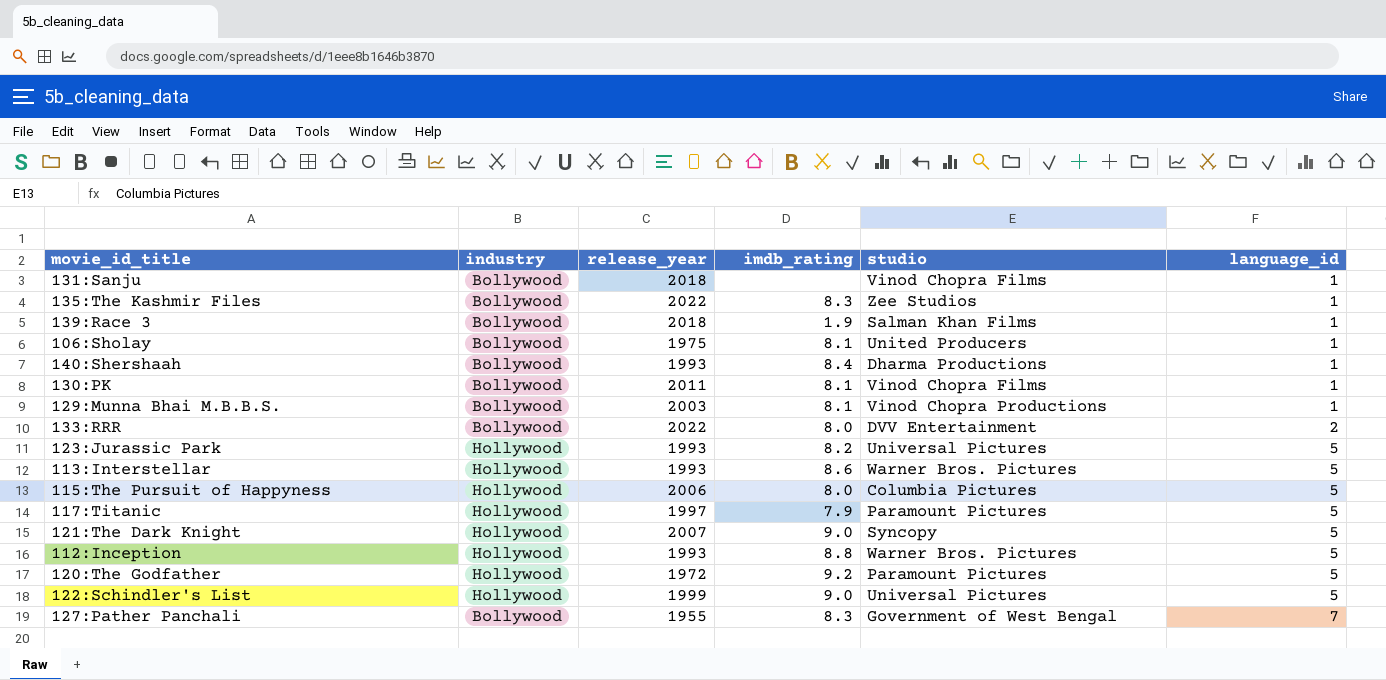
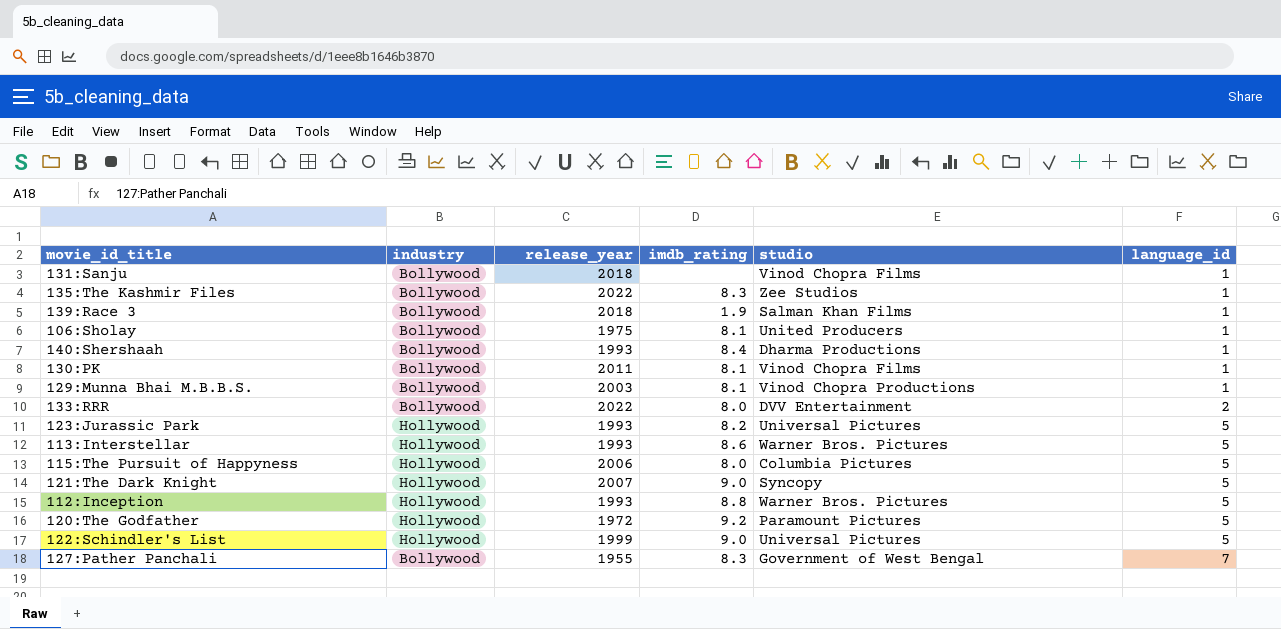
row 117:Titanic: Hollywood | 1997 | 7.9 | Paramount Pictures | 5 -> none

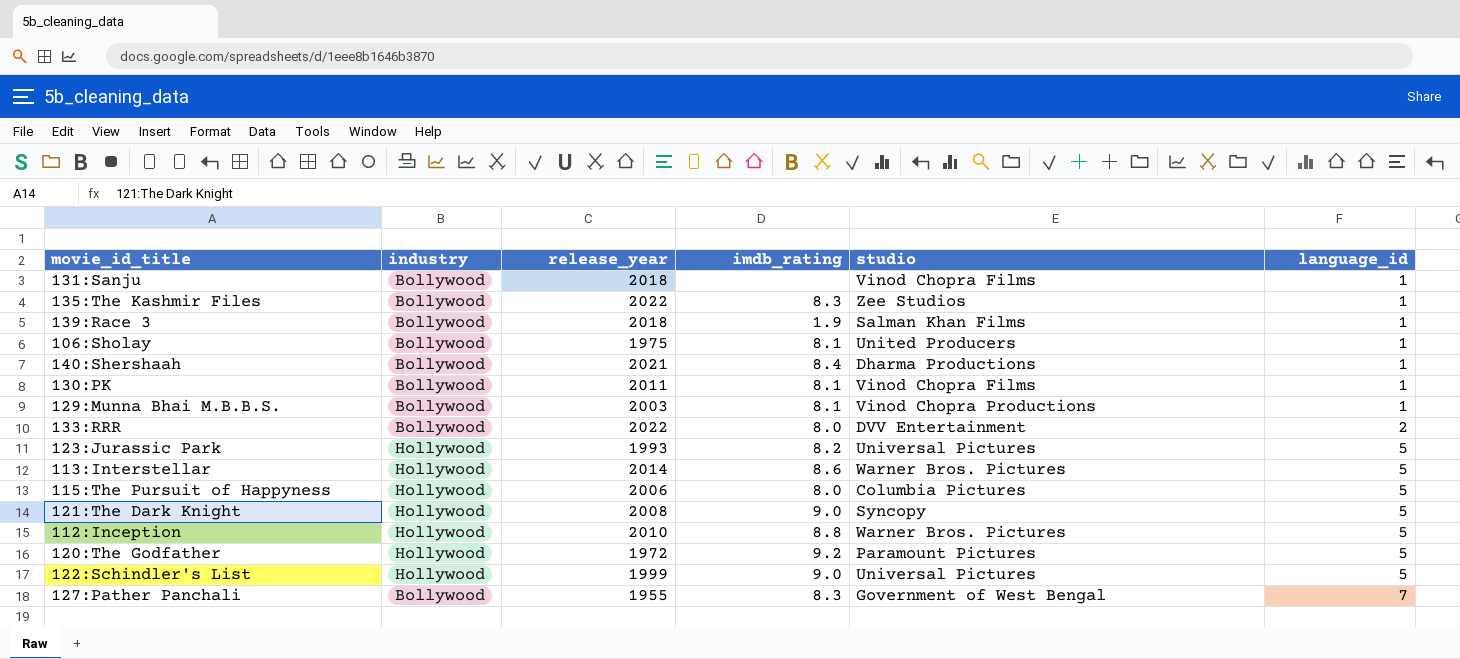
140:Shershaah | release_year: 1993 -> 2021
113:Interstellar | release_year: 1993 -> 2014
121:The Dark Knight | release_year: 2007 -> 2008
112:Inception | release_year: 1993 -> 2010

